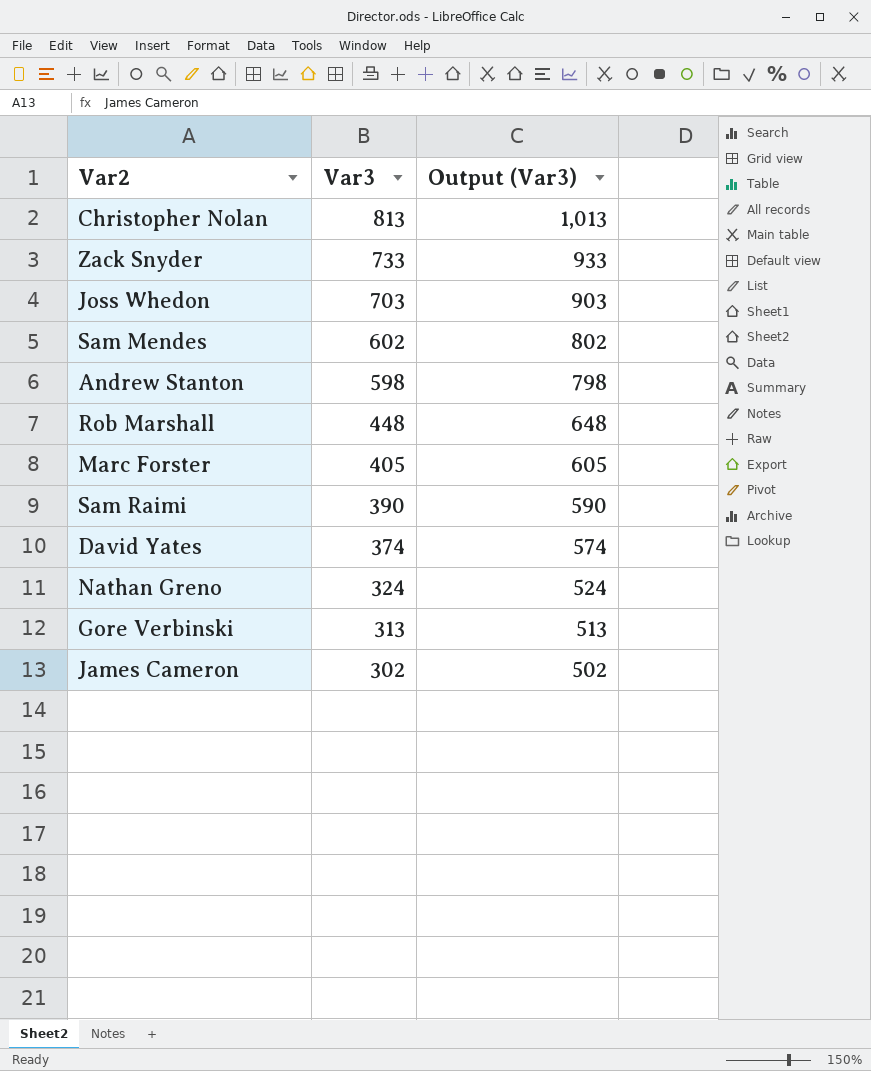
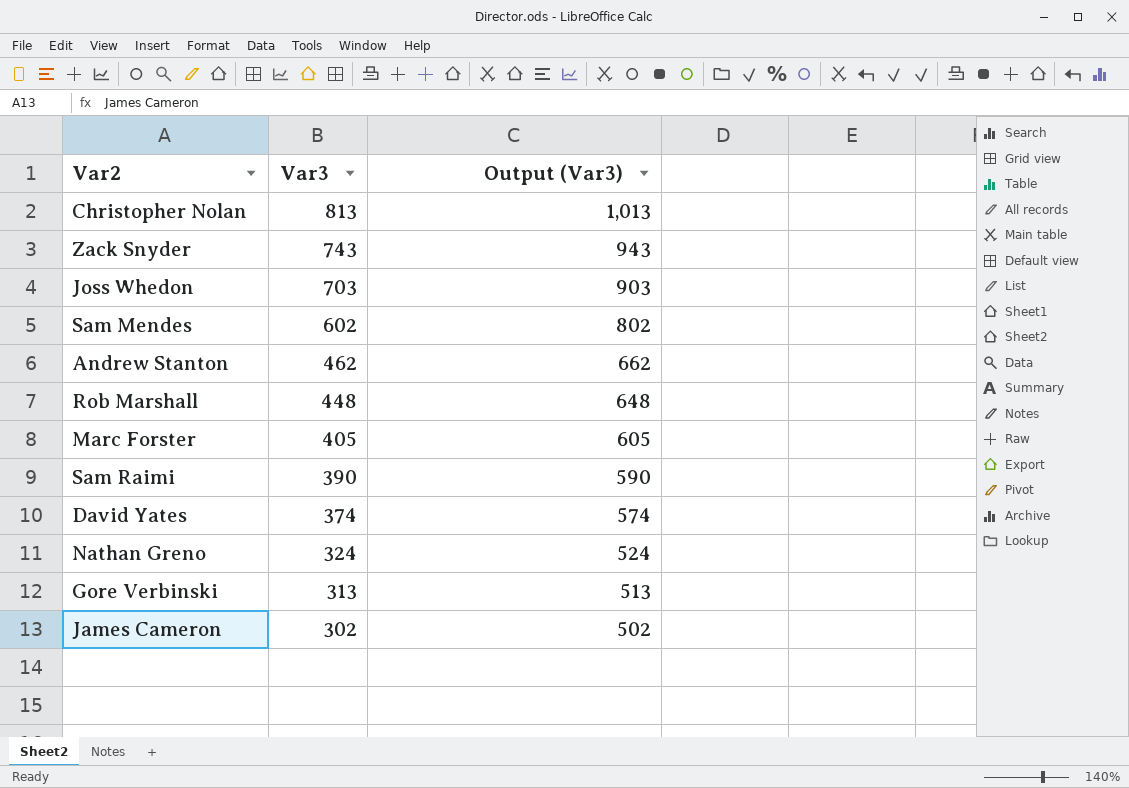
Zack Snyder | Var3: 733 -> 743
Zack Snyder | Output (Var3): 933 -> 943
Andrew Stanton | Var3: 598 -> 462
Andrew Stanton | Output (Var3): 798 -> 662

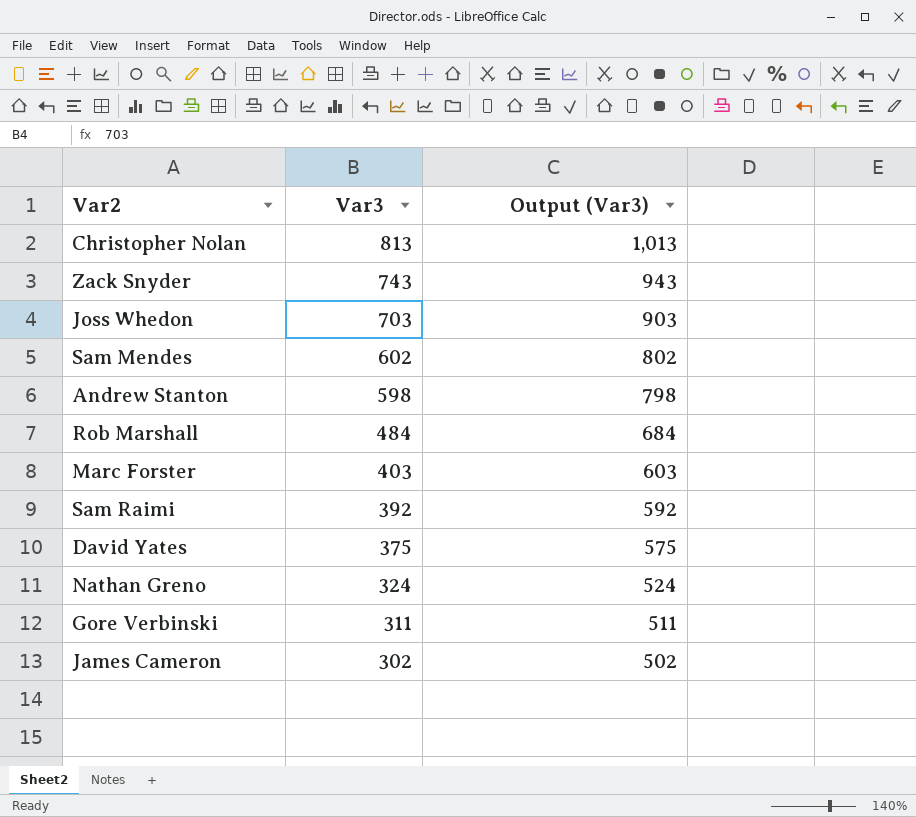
Andrew Stanton | Var3: 462 -> 598
Andrew Stanton | Output (Var3): 662 -> 798
Rob Marshall | Var3: 448 -> 484
Rob Marshall | Output (Var3): 648 -> 684
Marc Forster | Var3: 405 -> 403
Marc Forster | Output (Var3): 605 -> 603
Sam Raimi | Var3: 390 -> 392
Sam Raimi | Output (Var3): 590 -> 592
David Yates | Var3: 374 -> 375
David Yates | Output (Var3): 574 -> 575
Gore Verbinski | Var3: 313 -> 311
Gore Verbinski | Output (Var3): 513 -> 511

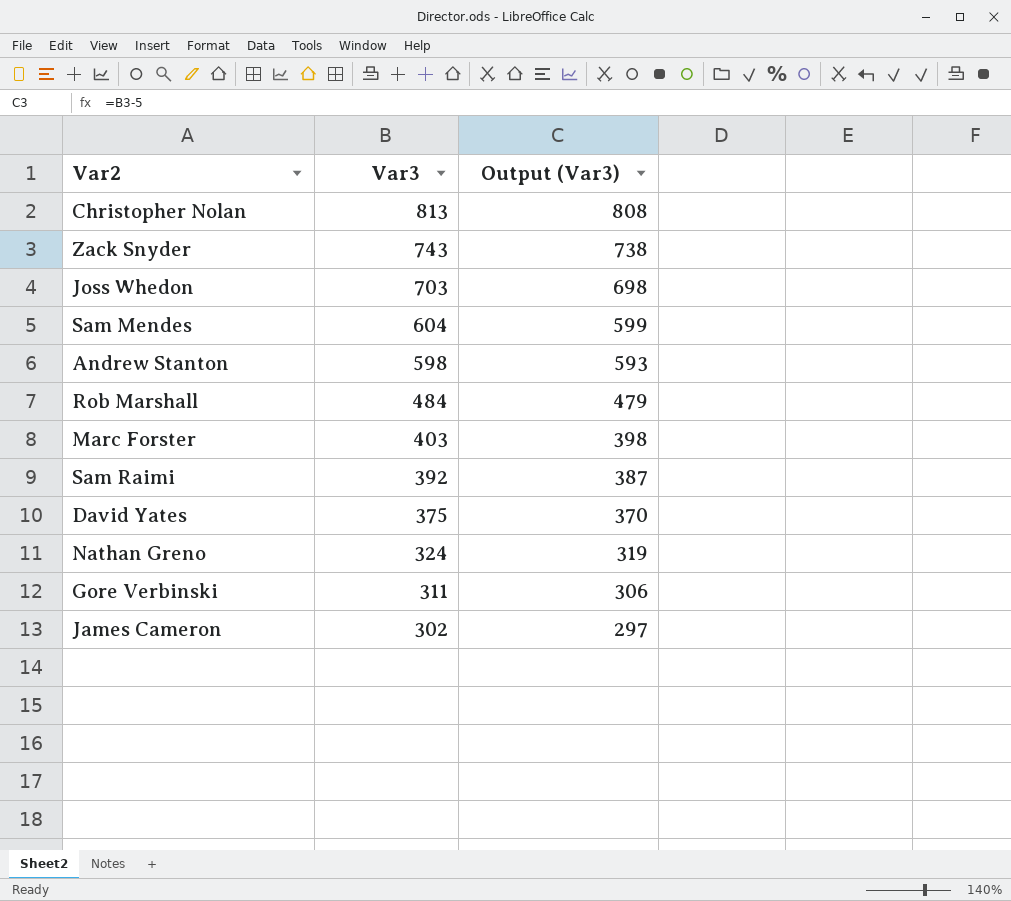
column Output (Var3) | formula: [Var3] + 200 -> [Var3] - 5
Sam Mendes | Var3: 602 -> 604

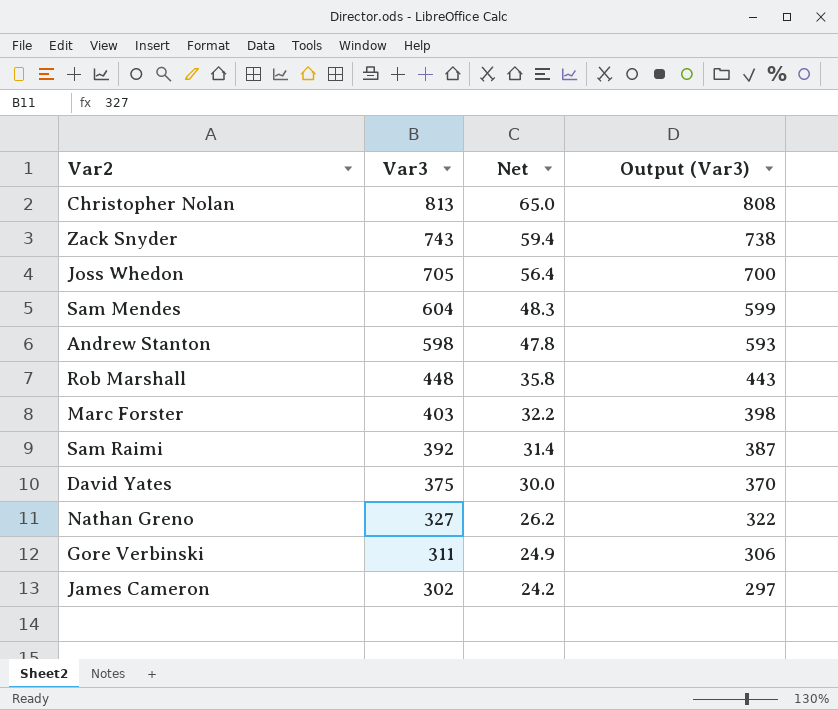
column Net | formula: none -> [Var3] * 0.08
Joss Whedon | Var3: 703 -> 705
Joss Whedon | Output (Var3): 698 -> 700
Rob Marshall | Var3: 484 -> 448
Rob Marshall | Output (Var3): 479 -> 443
Nathan Greno | Var3: 324 -> 327
Nathan Greno | Output (Var3): 319 -> 322

